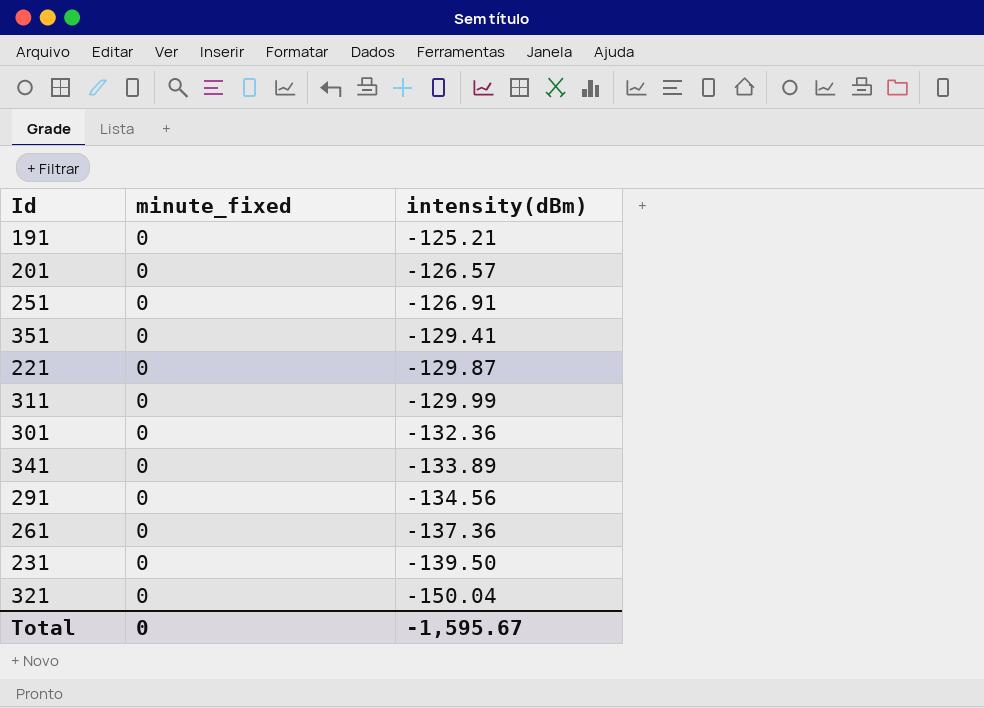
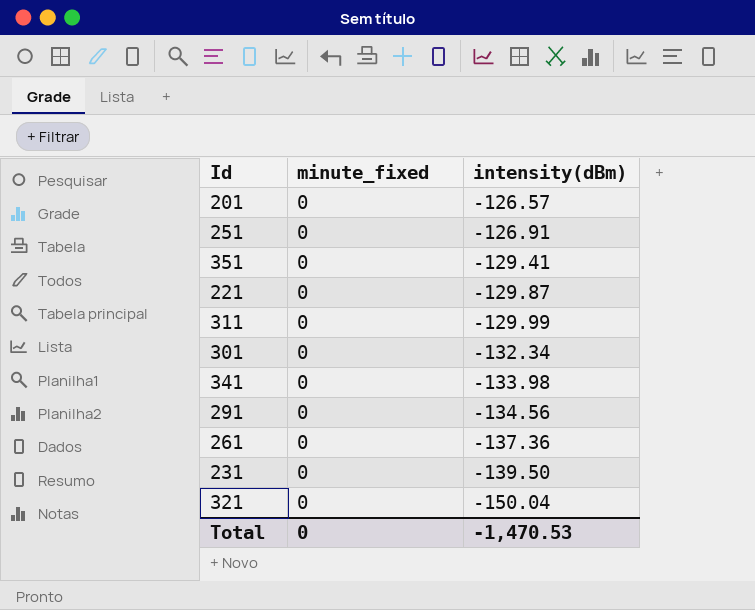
row 191: 0 | -125.21 -> none
301 | intensity(dBm): -132.36 -> -132.34
341 | intensity(dBm): -133.89 -> -133.98
Total | intensity(dBm): -1,595.67 -> -1,470.53

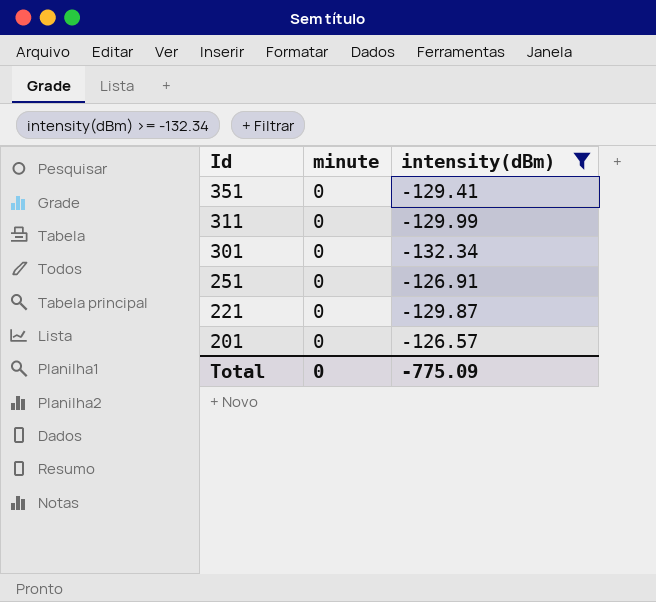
filter: none -> intensity(dBm) >= -132.34
row order: intensity(dBm) descending -> Id descending
column name: minute_fixed -> minute
Total | intensity(dBm): -1,470.53 -> -775.09

